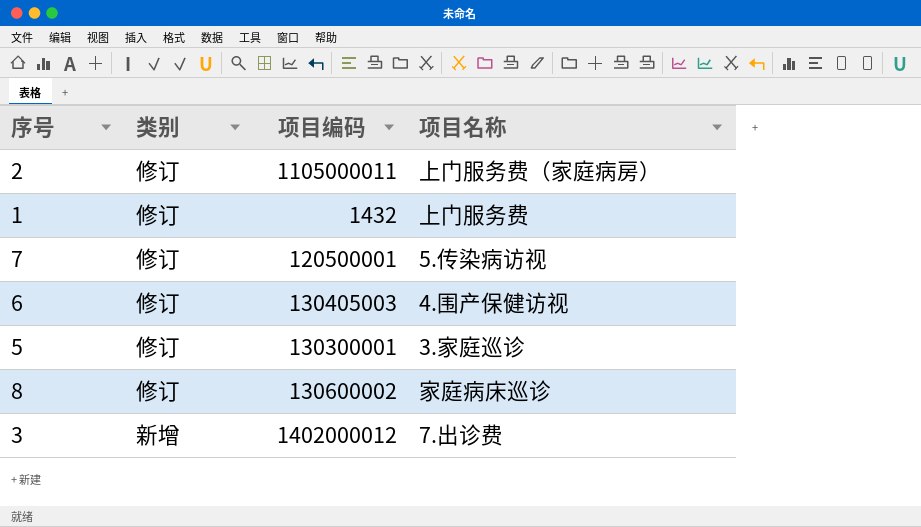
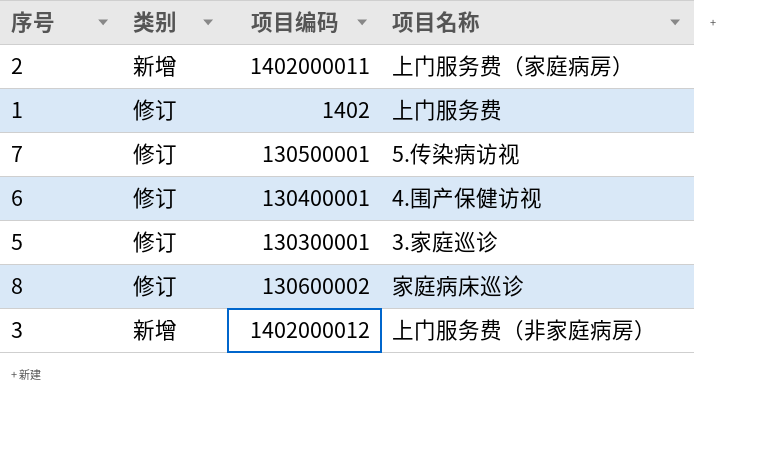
2 | 类别: 修订 -> 新增
2 | 项目编码: 1105000011 -> 1402000011
1 | 项目编码: 1432 -> 1402
7 | 项目编码: 120500001 -> 130500001
6 | 项目编码: 130405003 -> 130400001
3 | 项目名称: 7.出诊费 -> 上门服务费（非家庭病房）

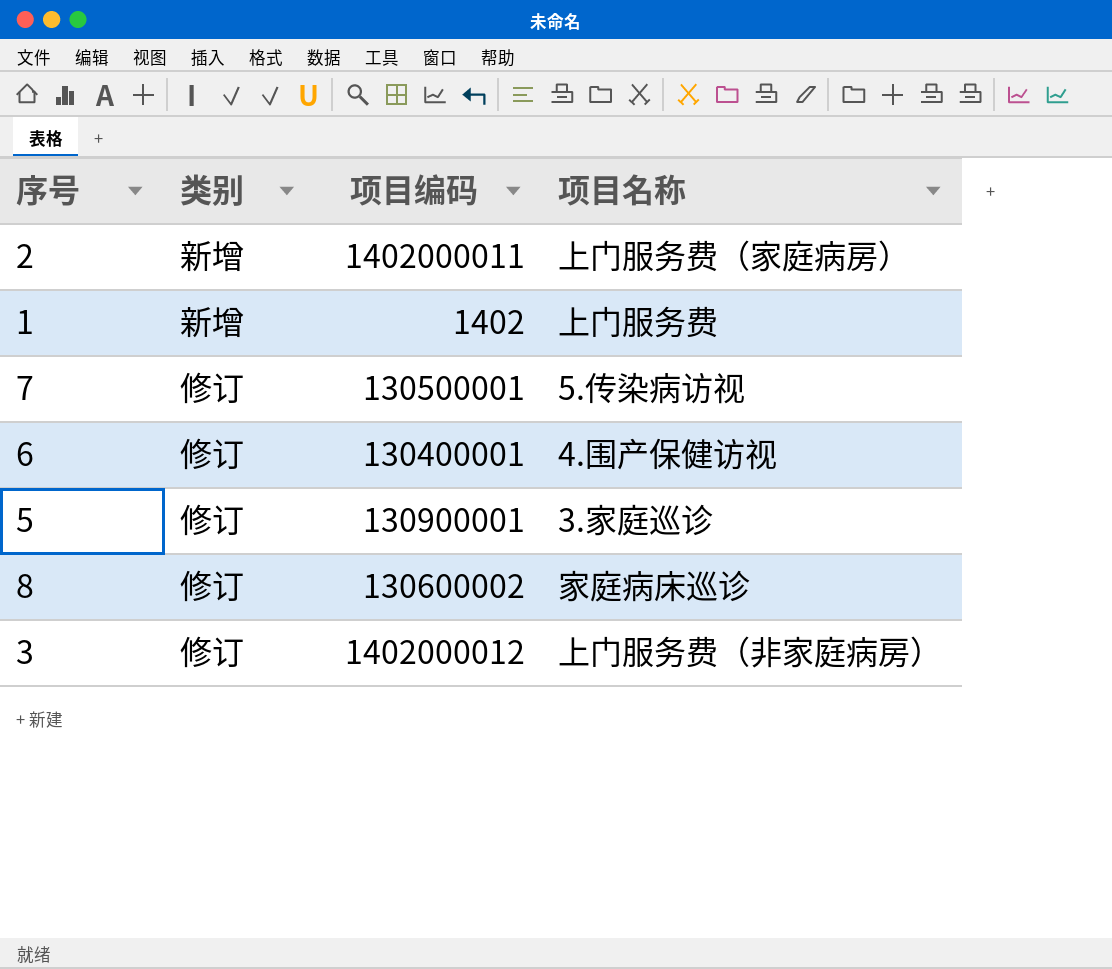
1 | 类别: 修订 -> 新增
5 | 项目编码: 130300001 -> 130900001
3 | 类别: 新增 -> 修订

